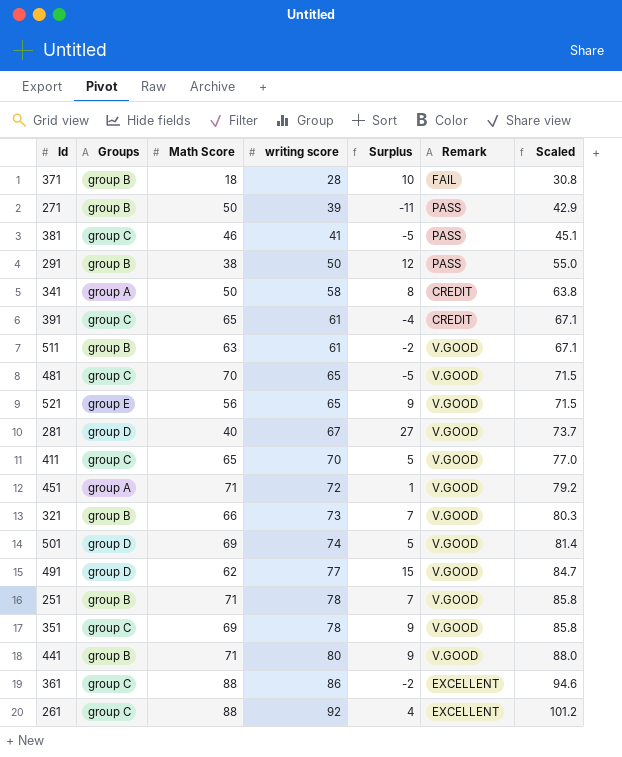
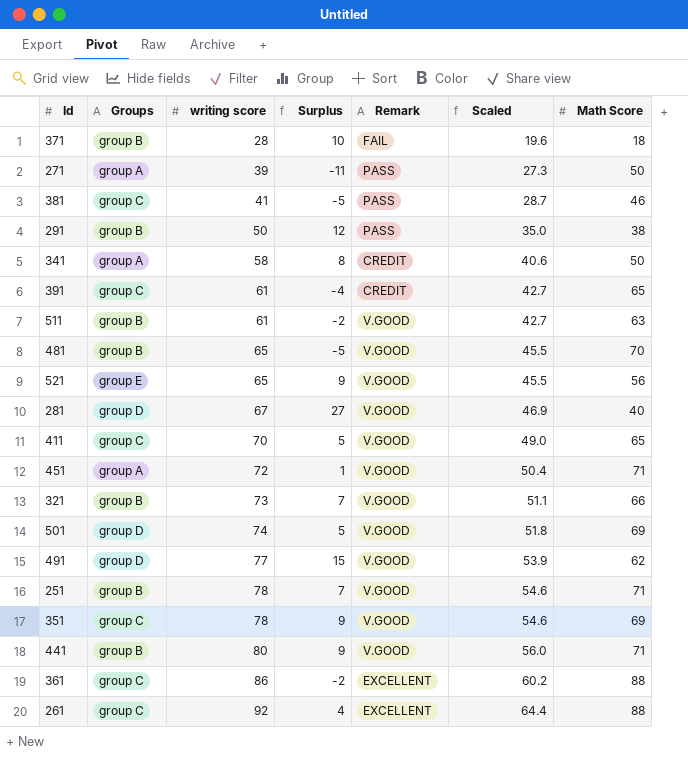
column Scaled | formula: [writing score] * 1.1 -> [writing score] * 0.7
column Math Score | position: 3 -> 7
271 | Groups: group B -> group A
481 | Groups: group C -> group B

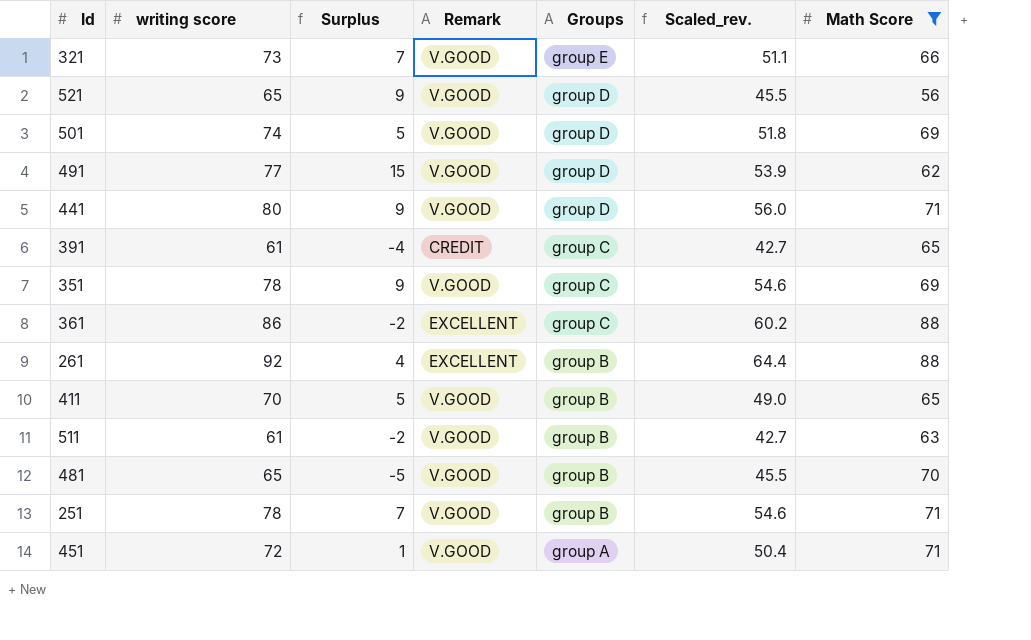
filter: none -> Math Score >= 56
row order: writing score ascending -> Groups descending
column Groups | position: 2 -> 5
column name: Scaled -> Scaled_rev.
321 | Groups: group B -> group E
521 | Groups: group E -> group D
441 | Groups: group B -> group D
261 | Groups: group C -> group B
411 | Groups: group C -> group B

